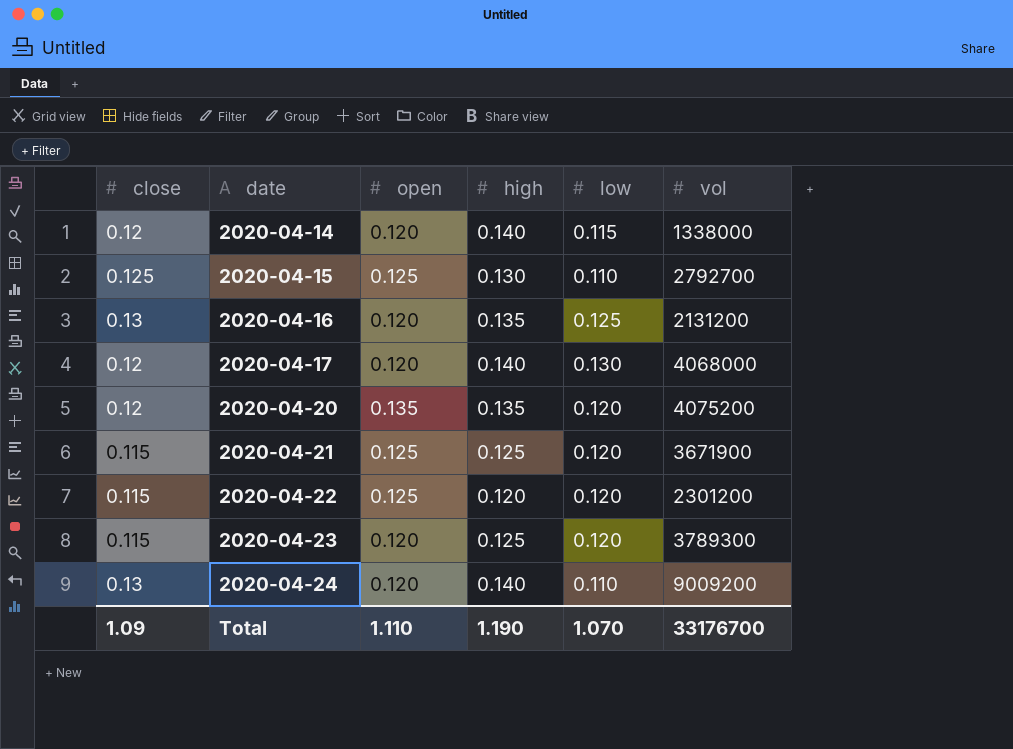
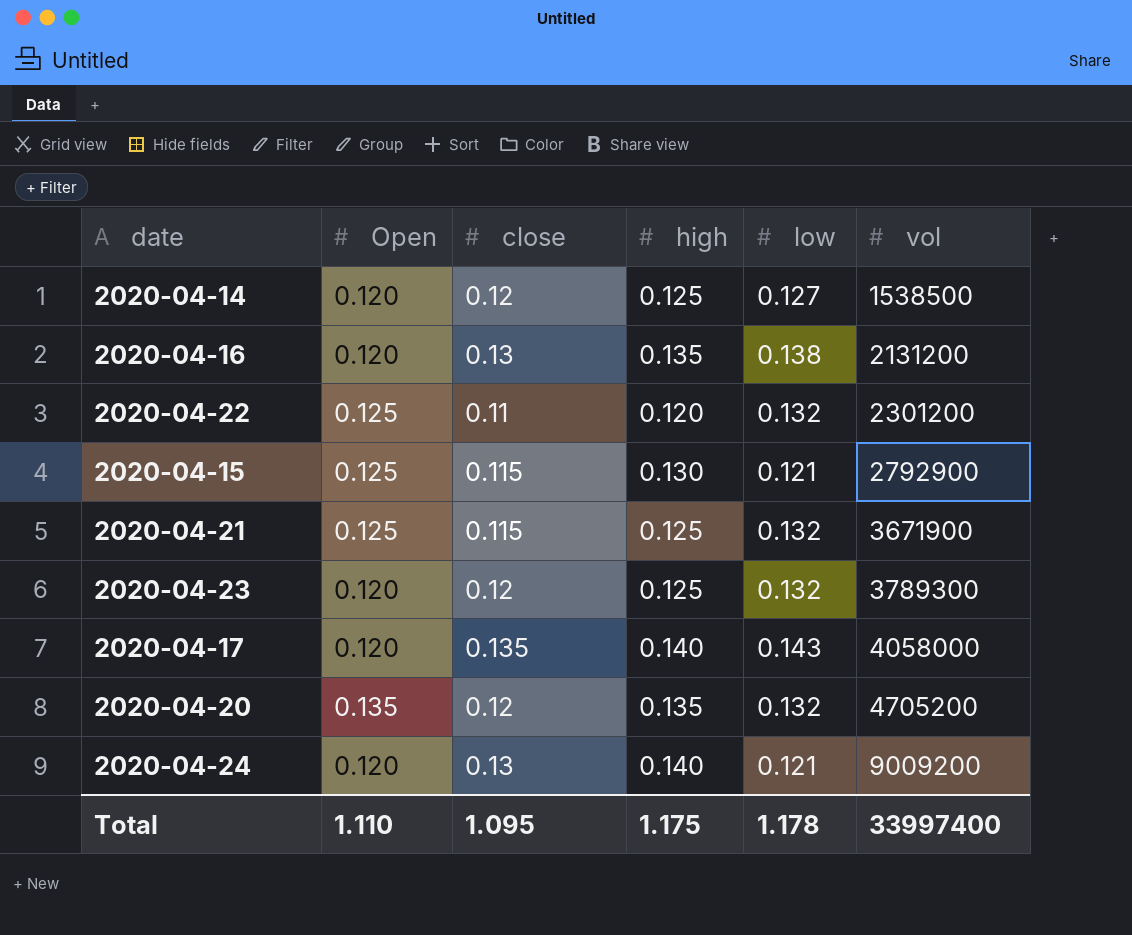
row order: date ascending -> vol ascending
column name: open -> Open
column close | position: 1 -> 3
2020-04-14 | high: 0.140 -> 0.125
2020-04-14 | low: 0.115 -> 0.127
2020-04-14 | vol: 1338000 -> 1538500
2020-04-16 | low: 0.125 -> 0.138
2020-04-22 | close: 0.115 -> 0.11
2020-04-22 | low: 0.120 -> 0.132
2020-04-15 | close: 0.125 -> 0.115
2020-04-15 | low: 0.110 -> 0.121
2020-04-15 | vol: 2792700 -> 2792900
2020-04-21 | low: 0.120 -> 0.132
2020-04-23 | close: 0.115 -> 0.12
2020-04-23 | low: 0.120 -> 0.132
2020-04-17 | close: 0.12 -> 0.135
2020-04-17 | low: 0.130 -> 0.143
2020-04-17 | vol: 4068000 -> 4058000
2020-04-20 | low: 0.120 -> 0.132
2020-04-20 | vol: 4075200 -> 4705200
2020-04-24 | low: 0.110 -> 0.121
Total | close: 1.09 -> 1.095
Total | high: 1.190 -> 1.175
Total | low: 1.070 -> 1.178
Total | vol: 33176700 -> 33997400

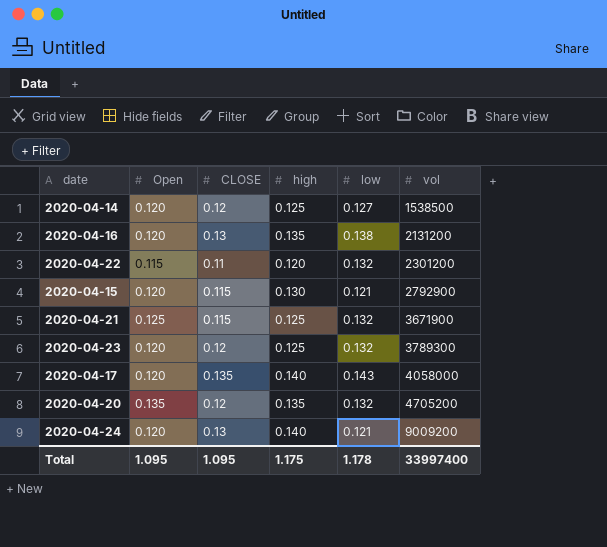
column name: close -> CLOSE
2020-04-22 | Open: 0.125 -> 0.115
2020-04-15 | Open: 0.125 -> 0.120
Total | Open: 1.110 -> 1.095

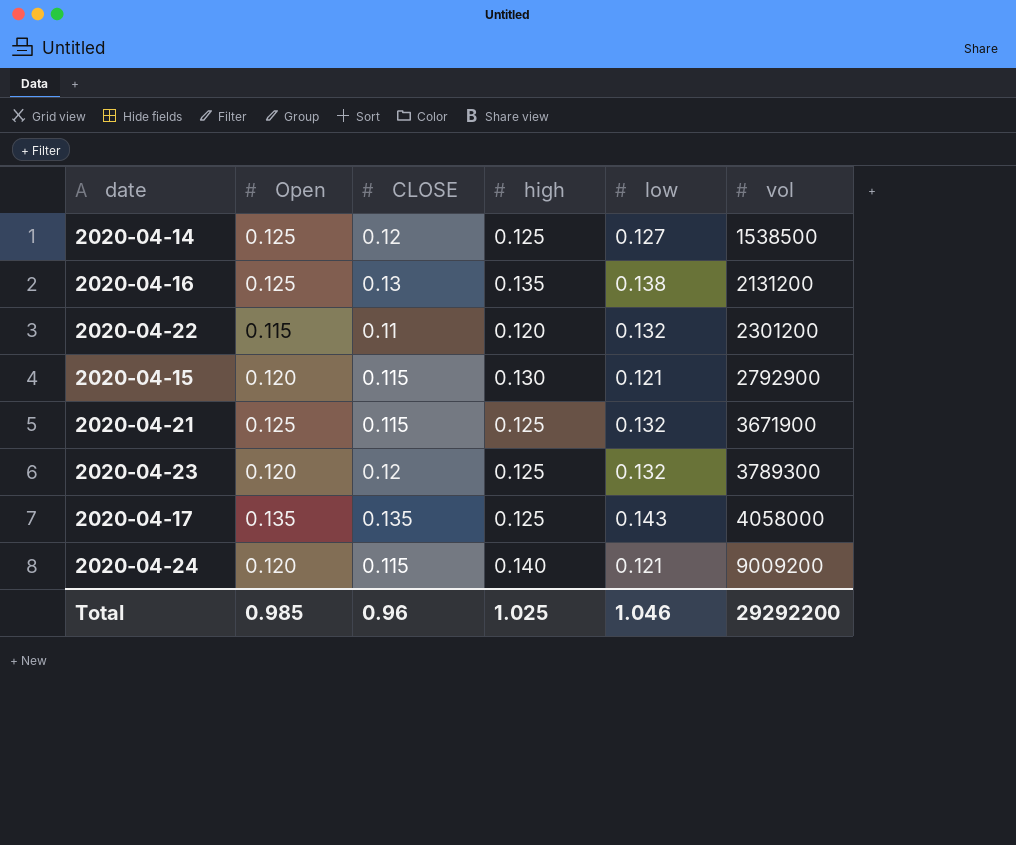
row 2020-04-20: 0.135 | 0.12 | 0.135 | 0.132 | 4705200 -> none
2020-04-14 | Open: 0.120 -> 0.125
2020-04-16 | Open: 0.120 -> 0.125
2020-04-17 | Open: 0.120 -> 0.135
2020-04-17 | high: 0.140 -> 0.125
2020-04-24 | CLOSE: 0.13 -> 0.115
Total | Open: 1.095 -> 0.985
Total | CLOSE: 1.095 -> 0.96
Total | high: 1.175 -> 1.025
Total | low: 1.178 -> 1.046
Total | vol: 33997400 -> 29292200

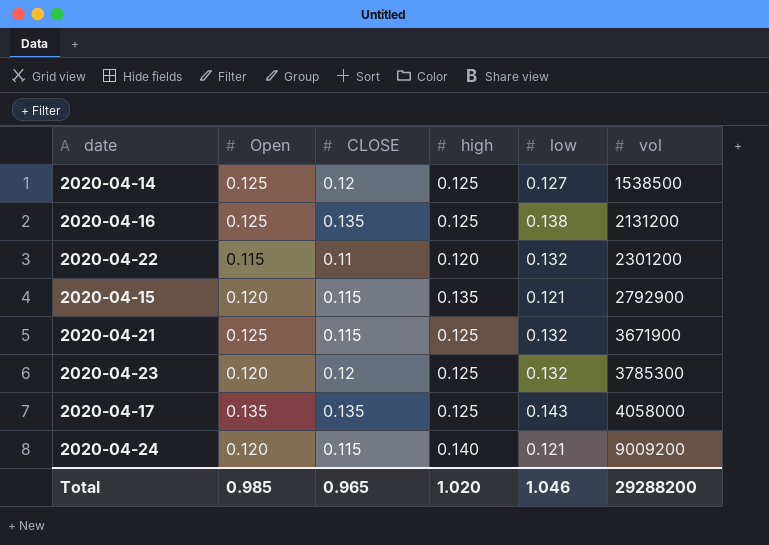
2020-04-16 | CLOSE: 0.13 -> 0.135
2020-04-16 | high: 0.135 -> 0.125
2020-04-15 | high: 0.130 -> 0.135
2020-04-23 | vol: 3789300 -> 3785300
Total | CLOSE: 0.96 -> 0.965
Total | high: 1.025 -> 1.020
Total | vol: 29292200 -> 29288200

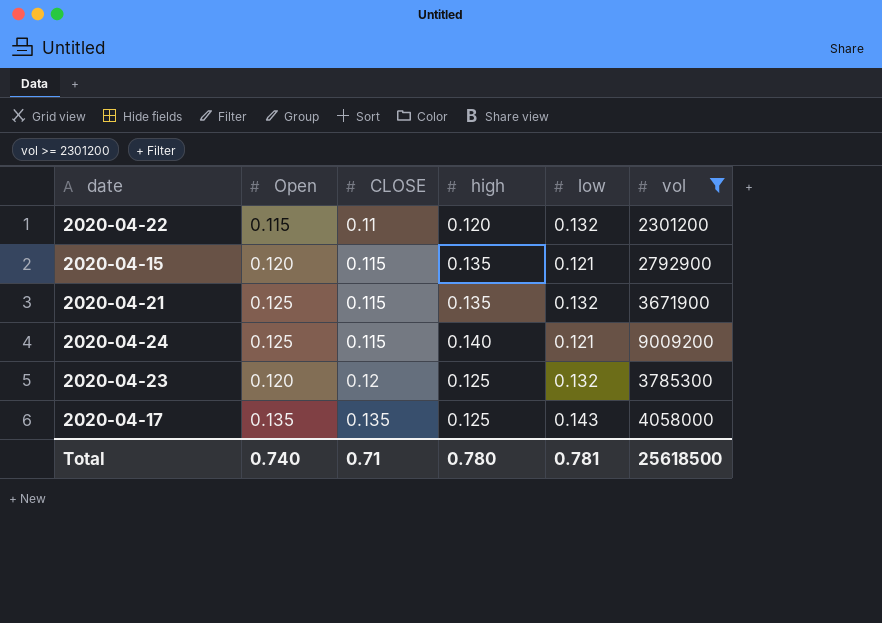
filter: none -> vol >= 2301200
row order: vol ascending -> CLOSE ascending
2020-04-21 | high: 0.125 -> 0.135
2020-04-24 | Open: 0.120 -> 0.125
Total | Open: 0.985 -> 0.740
Total | CLOSE: 0.965 -> 0.71
Total | high: 1.020 -> 0.780
Total | low: 1.046 -> 0.781
Total | vol: 29288200 -> 25618500

